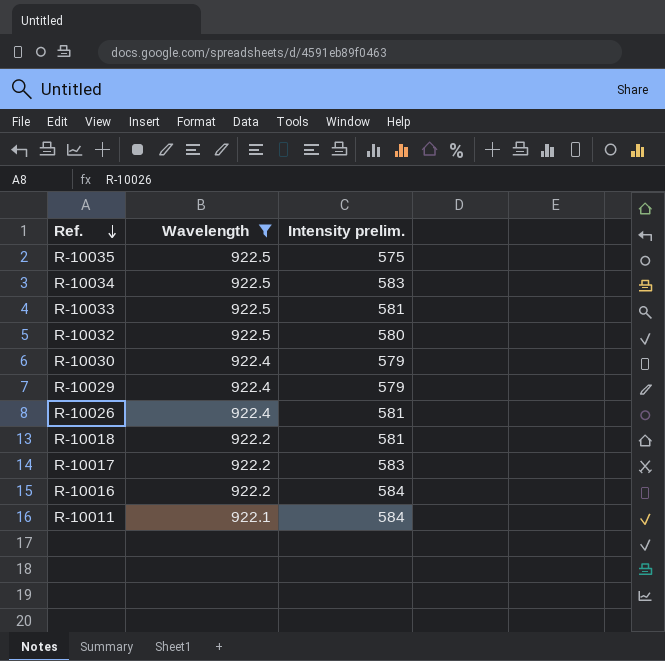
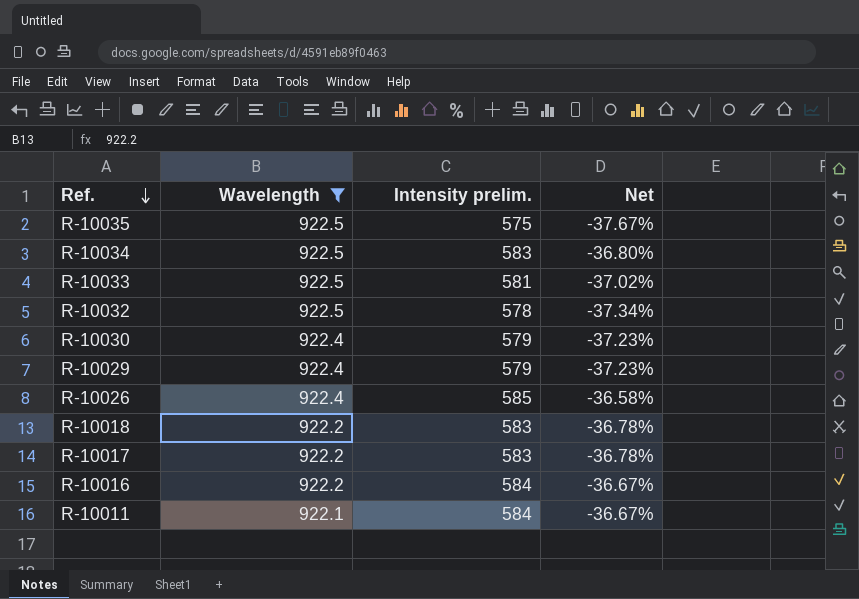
column Net | formula: none -> ([Intensity prelim.] - [Wavelength]) / [Wavelength]
R-10032 | Intensity prelim.: 580 -> 578
R-10026 | Intensity prelim.: 581 -> 585
R-10018 | Intensity prelim.: 581 -> 583

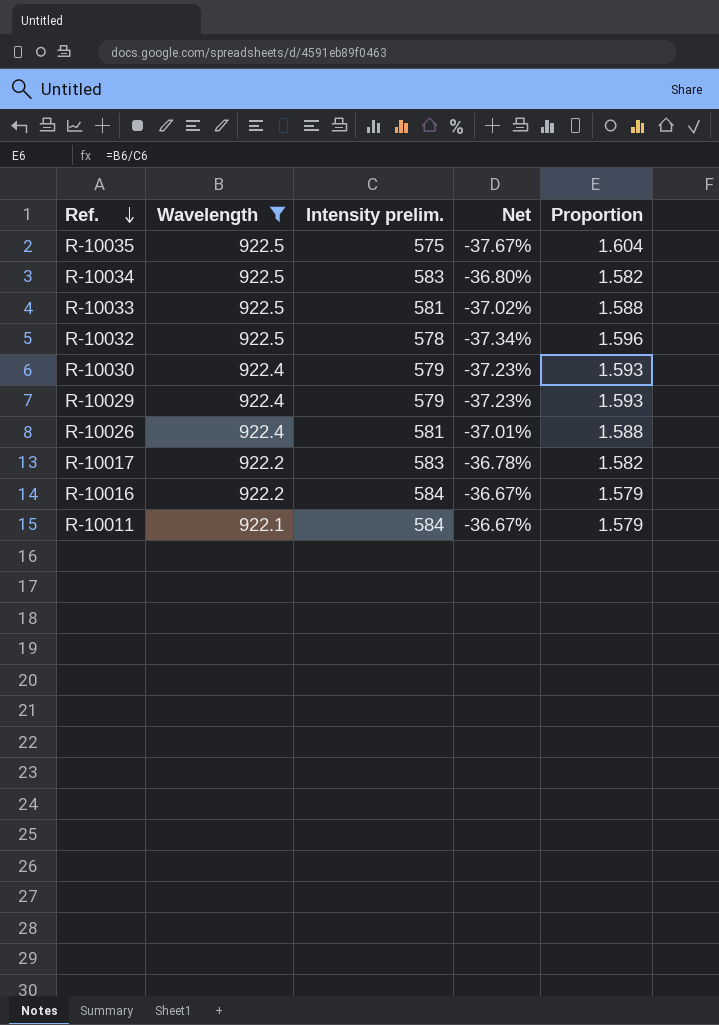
column Proportion | formula: none -> [Wavelength] / [Intensity prelim.]
row R-10018: 922.2 | 583 | -36.78% -> none
R-10026 | Intensity prelim.: 585 -> 581
R-10026 | Net: -36.58% -> -37.01%

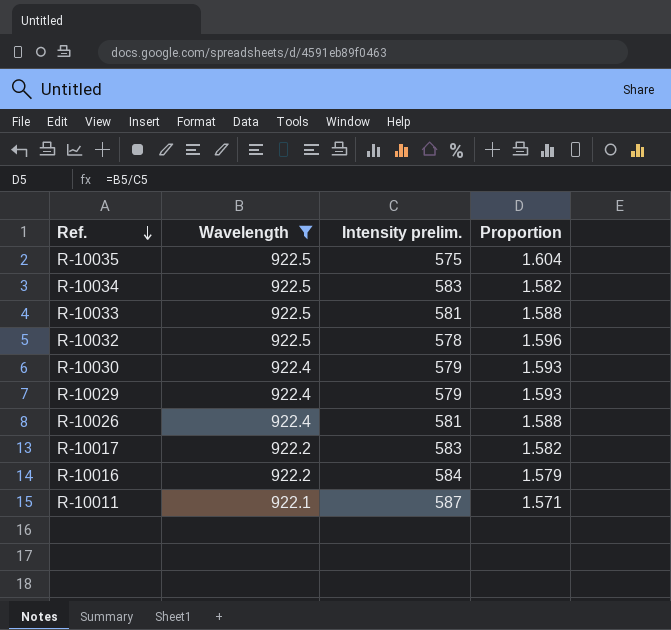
column Net | formula: ([Intensity prelim.] - [Wavelength]) / [Wavelength] -> none
R-10011 | Intensity prelim.: 584 -> 587
R-10011 | Proportion: 1.579 -> 1.571

